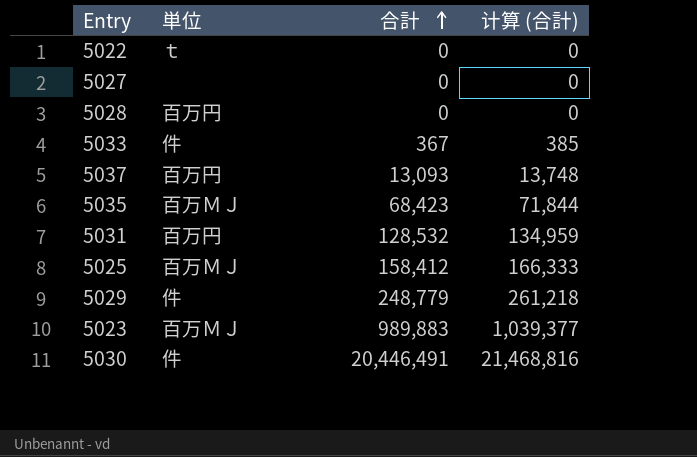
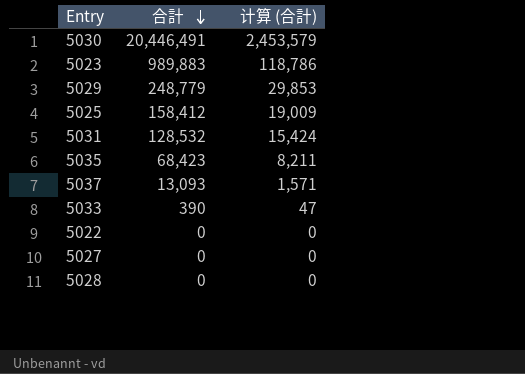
row order: 合計 ascending -> 合計 descending
column 単位 | position: 2 -> none
column 计算 (合計) | formula: [合計] * 1.05 -> [合計] * 0.12
5033 | 合計: 367 -> 390

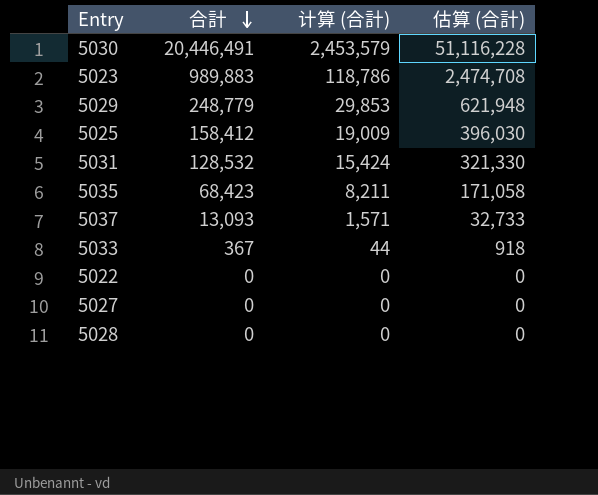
column 估算 (合計) | formula: none -> [合計] * 2.5
5033 | 合計: 390 -> 367
5033 | 计算 (合計): 47 -> 44

